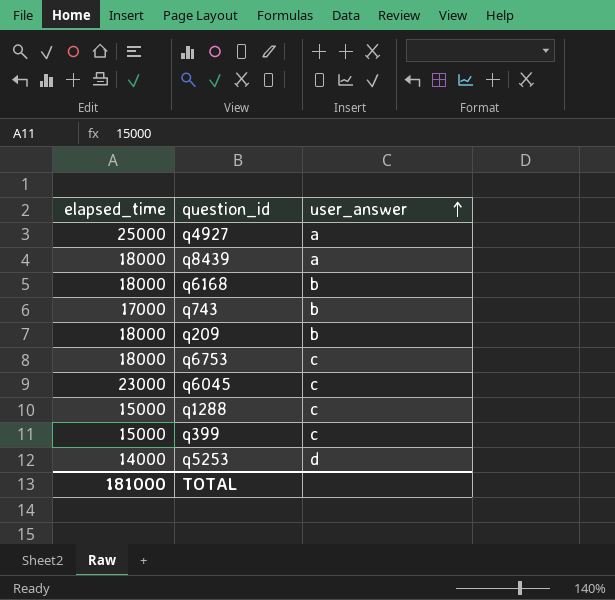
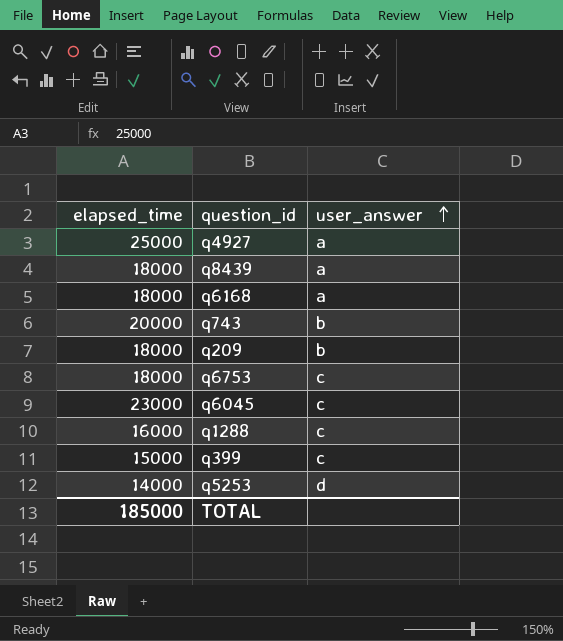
q6168 | user_answer: b -> a
q743 | elapsed_time: 17000 -> 20000
q1288 | elapsed_time: 15000 -> 16000
TOTAL | elapsed_time: 181000 -> 185000

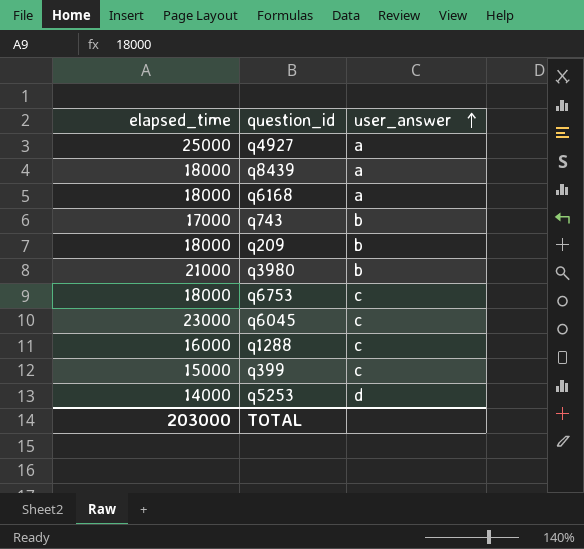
q743 | elapsed_time: 20000 -> 17000
row q3980: none -> 21000 | b
TOTAL | elapsed_time: 185000 -> 203000

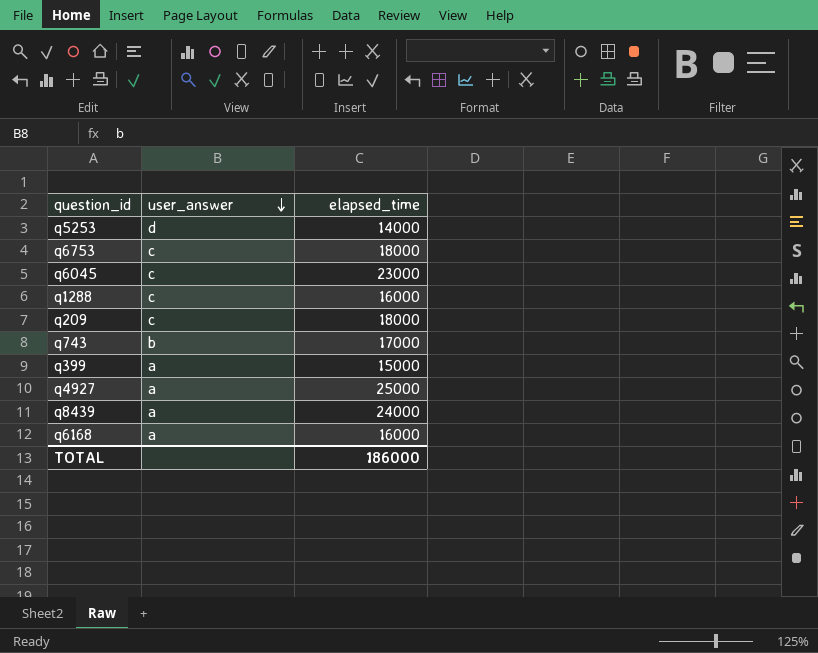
row order: user_answer ascending -> user_answer descending
column elapsed_time | position: 1 -> 3
row q3980: 21000 | b -> none
q209 | user_answer: b -> c
q399 | user_answer: c -> a
q8439 | elapsed_time: 18000 -> 24000
q6168 | elapsed_time: 18000 -> 16000
TOTAL | elapsed_time: 203000 -> 186000

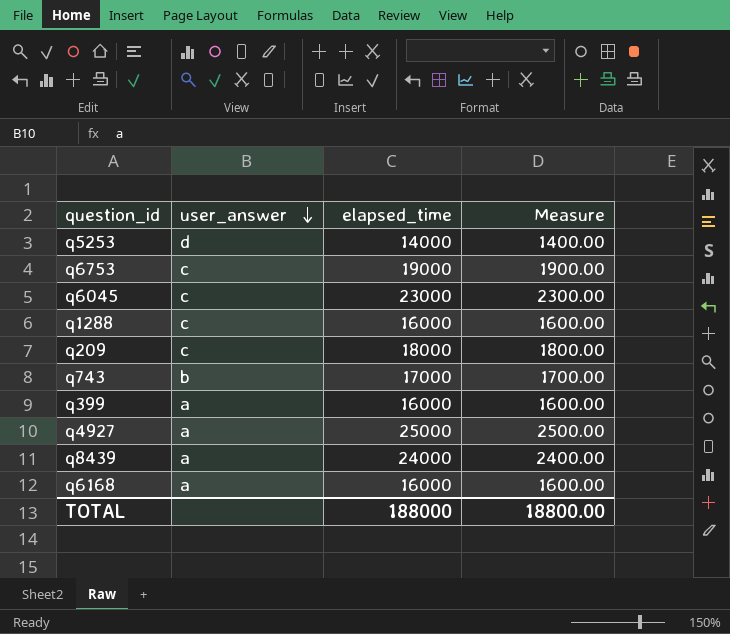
column Measure | formula: none -> [elapsed_time] * 0.1
q6753 | elapsed_time: 18000 -> 19000
q399 | elapsed_time: 15000 -> 16000
TOTAL | elapsed_time: 186000 -> 188000

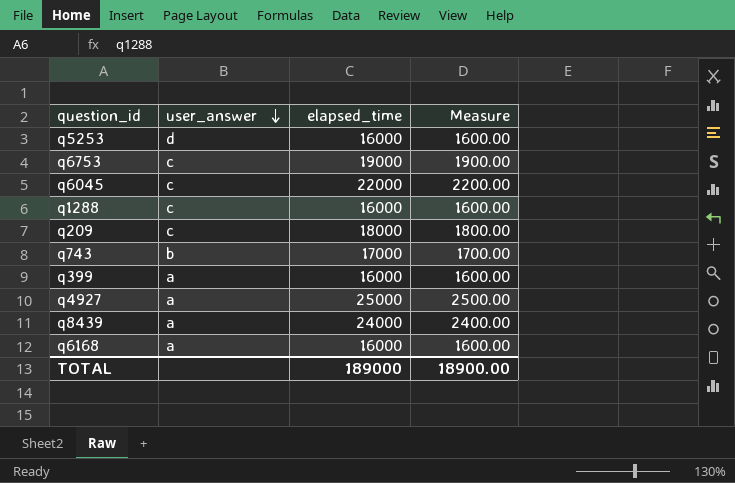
q5253 | elapsed_time: 14000 -> 16000
q5253 | Measure: 1400.00 -> 1600.00
q6045 | elapsed_time: 23000 -> 22000
q6045 | Measure: 2300.00 -> 2200.00
TOTAL | elapsed_time: 188000 -> 189000
TOTAL | Measure: 18800.00 -> 18900.00

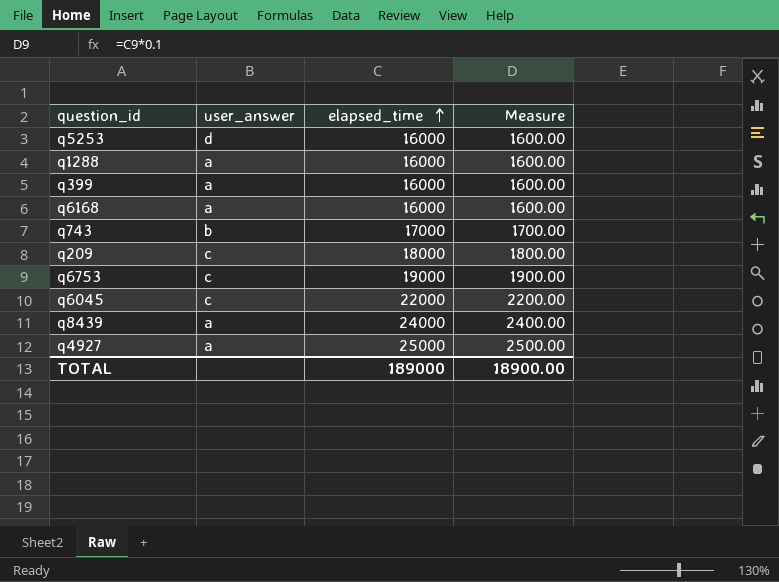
row order: user_answer descending -> elapsed_time ascending
q1288 | user_answer: c -> a

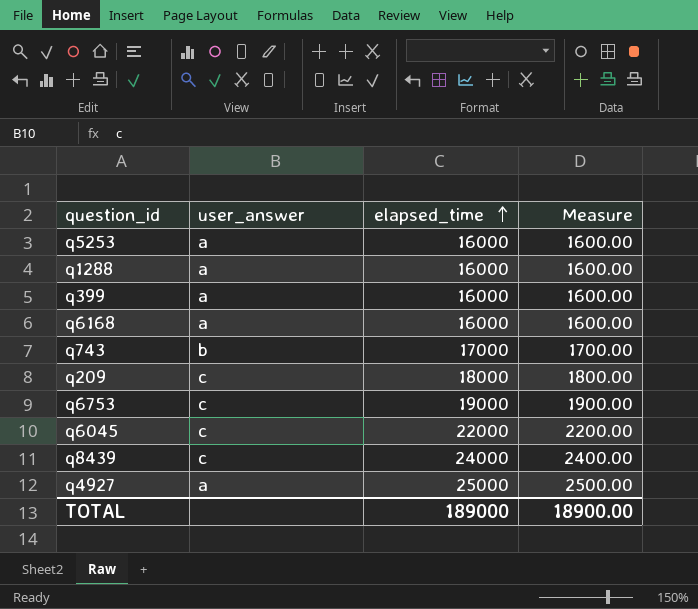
q5253 | user_answer: d -> a
q8439 | user_answer: a -> c

